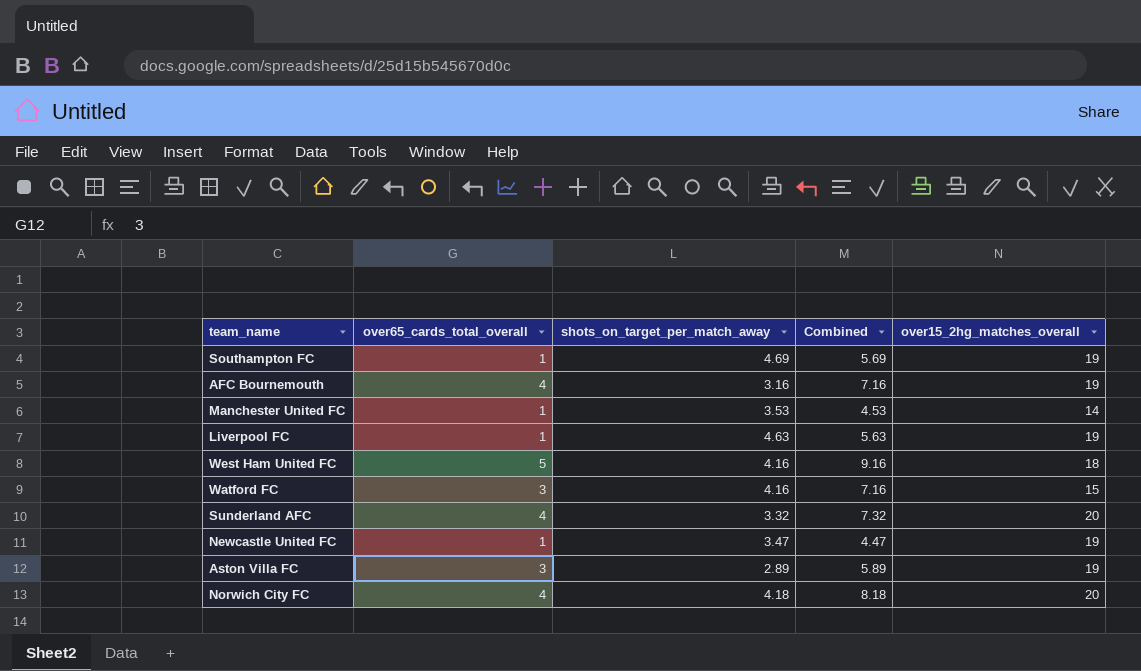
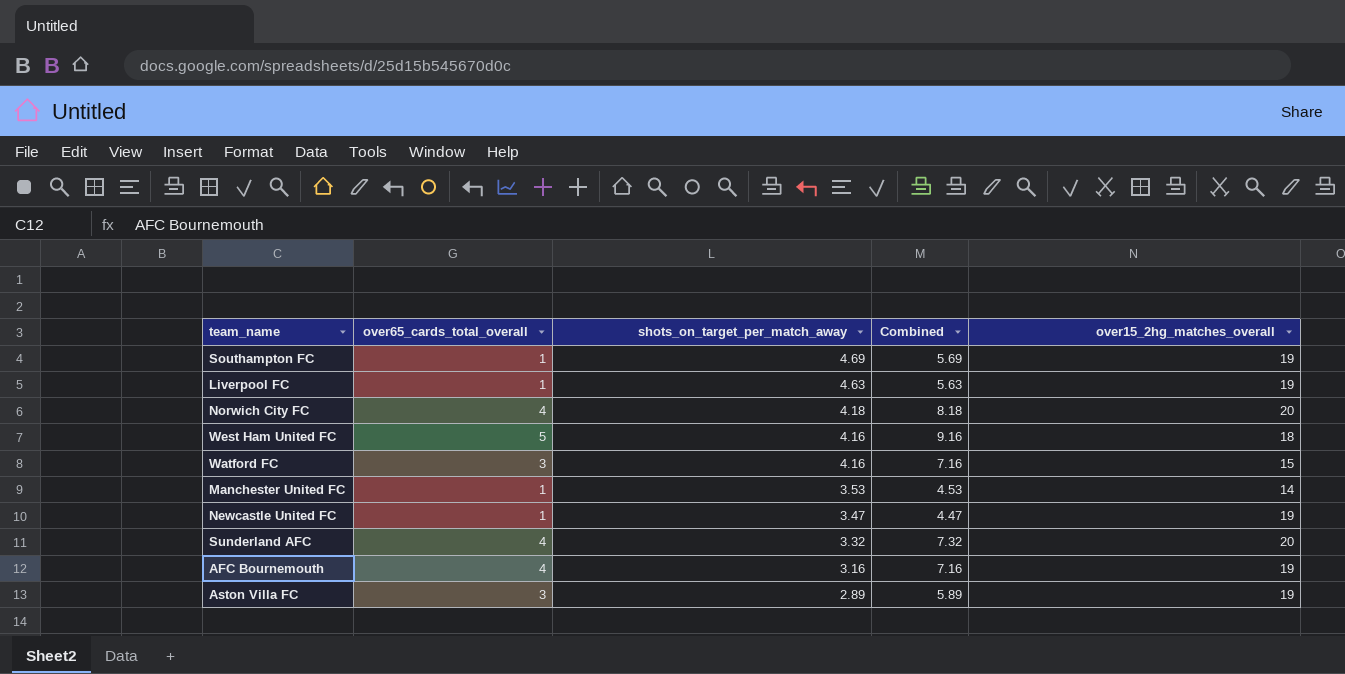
row order: none -> shots_on_target_per_match_away descending

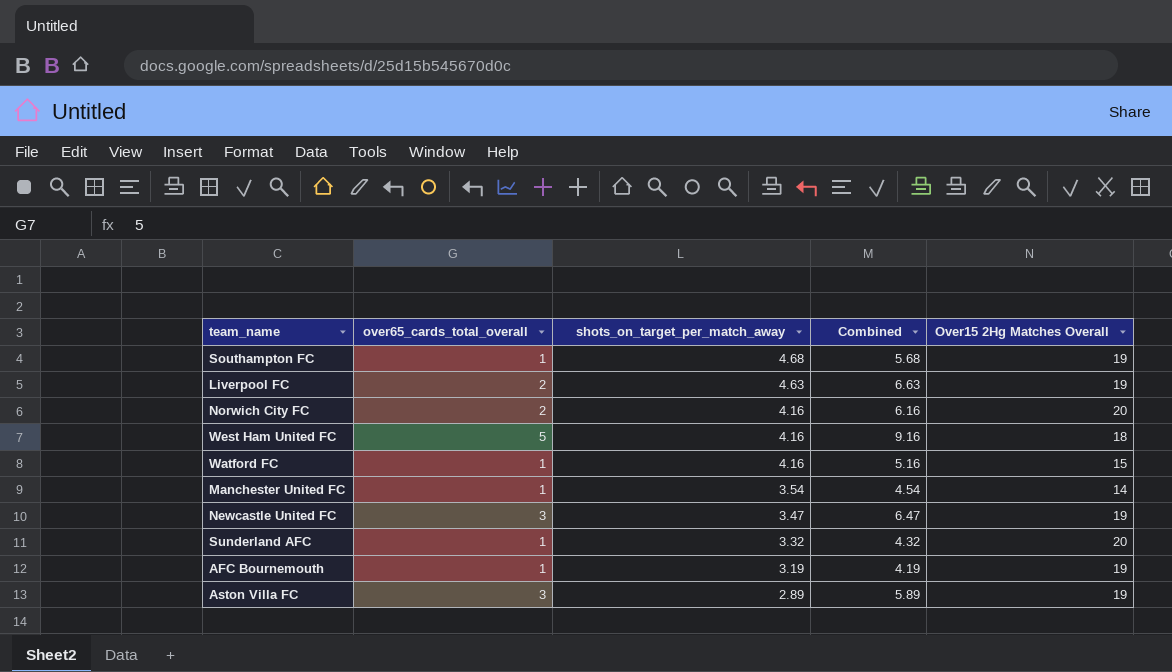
column name: over15_2hg_matches_overall -> Over15 2Hg Matches Overall
Southampton FC | shots_on_target_per_match_away: 4.69 -> 4.68
Southampton FC | Combined: 5.69 -> 5.68
Liverpool FC | over65_cards_total_overall: 1 -> 2
Liverpool FC | Combined: 5.63 -> 6.63
Norwich City FC | over65_cards_total_overall: 4 -> 2
Norwich City FC | shots_on_target_per_match_away: 4.18 -> 4.16
Norwich City FC | Combined: 8.18 -> 6.16
Watford FC | over65_cards_total_overall: 3 -> 1
Watford FC | Combined: 7.16 -> 5.16
Manchester United FC | shots_on_target_per_match_away: 3.53 -> 3.54
Manchester United FC | Combined: 4.53 -> 4.54
Newcastle United FC | over65_cards_total_overall: 1 -> 3
Newcastle United FC | Combined: 4.47 -> 6.47
Sunderland AFC | over65_cards_total_overall: 4 -> 1
Sunderland AFC | Combined: 7.32 -> 4.32
AFC Bournemouth | over65_cards_total_overall: 4 -> 1
AFC Bournemouth | shots_on_target_per_match_away: 3.16 -> 3.19
AFC Bournemouth | Combined: 7.16 -> 4.19

